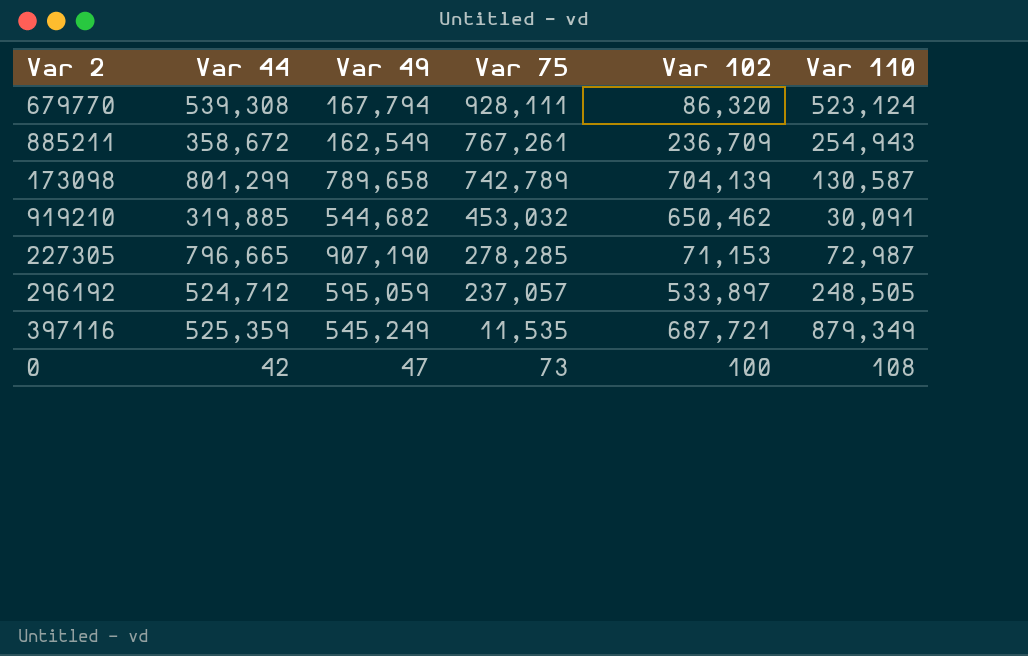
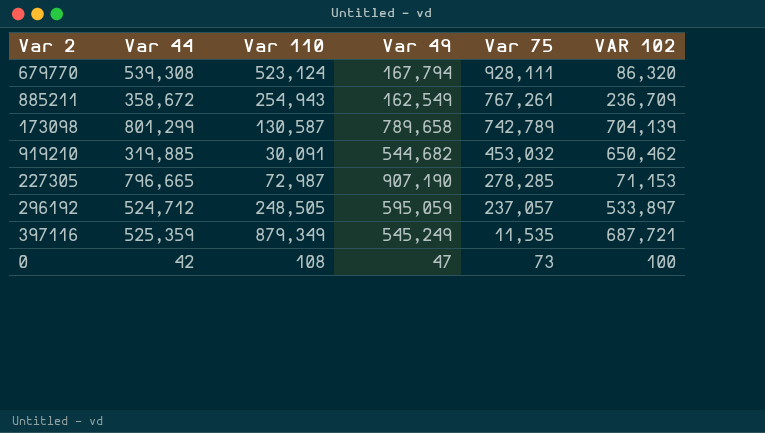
column Var 110 | position: 6 -> 3
column name: Var 102 -> VAR 102

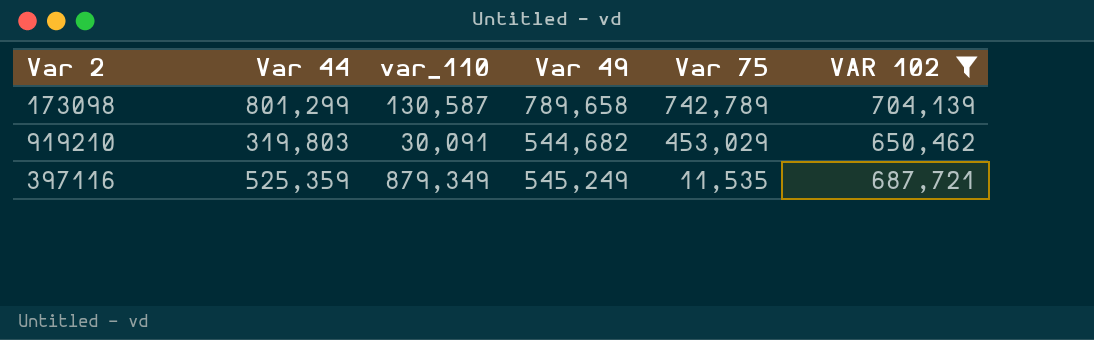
filter: none -> VAR 102 >= 650,462
column name: Var 110 -> var_110
919210 | Var 44: 319,885 -> 319,803
919210 | Var 75: 453,032 -> 453,029

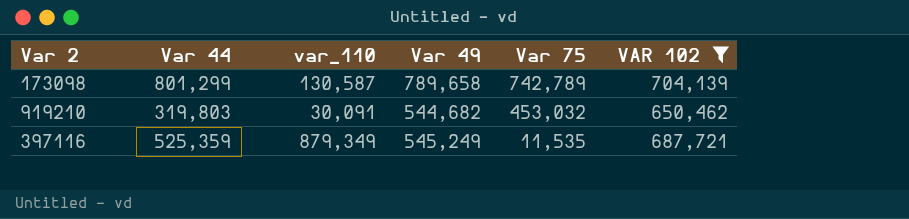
919210 | Var 75: 453,029 -> 453,032

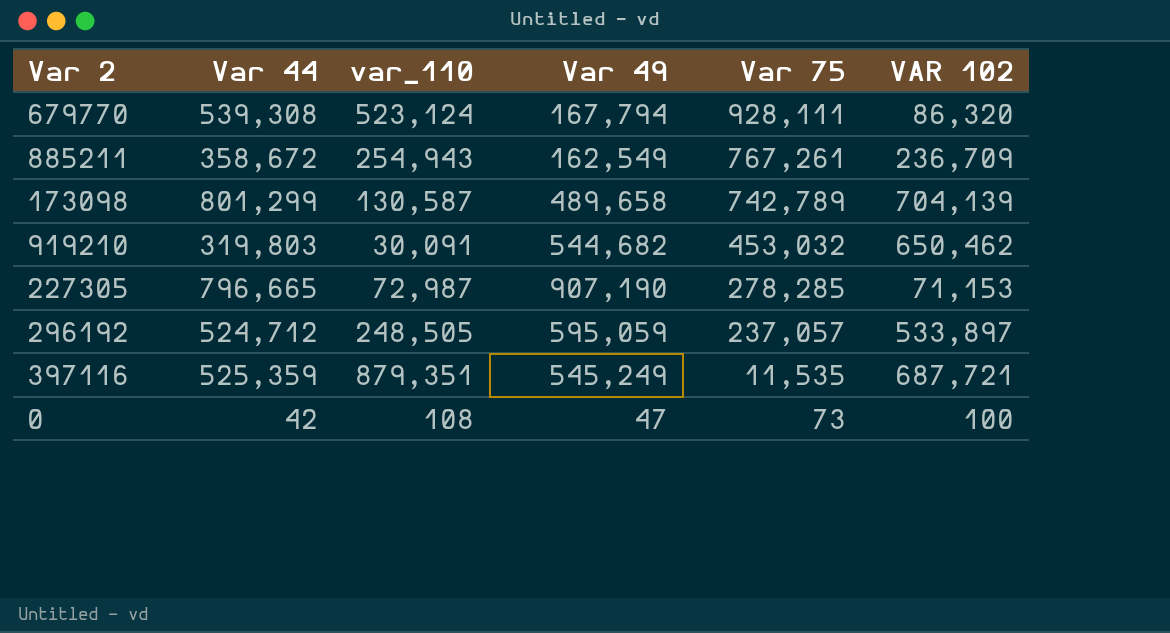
filter: VAR 102 >= 650,462 -> none
173098 | Var 49: 789,658 -> 489,658
397116 | var_110: 879,349 -> 879,351

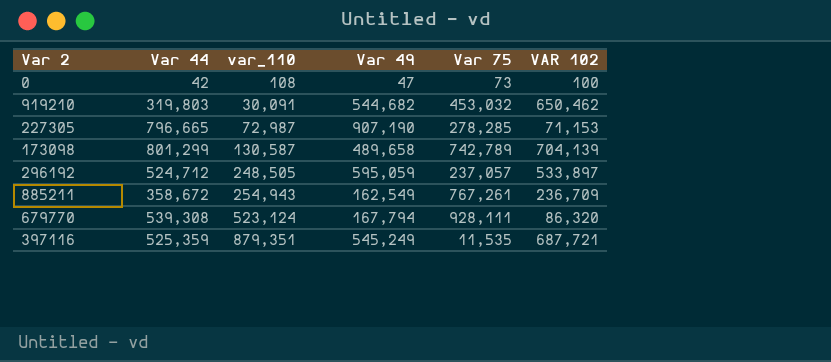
row order: Var 75 descending -> var_110 ascending

